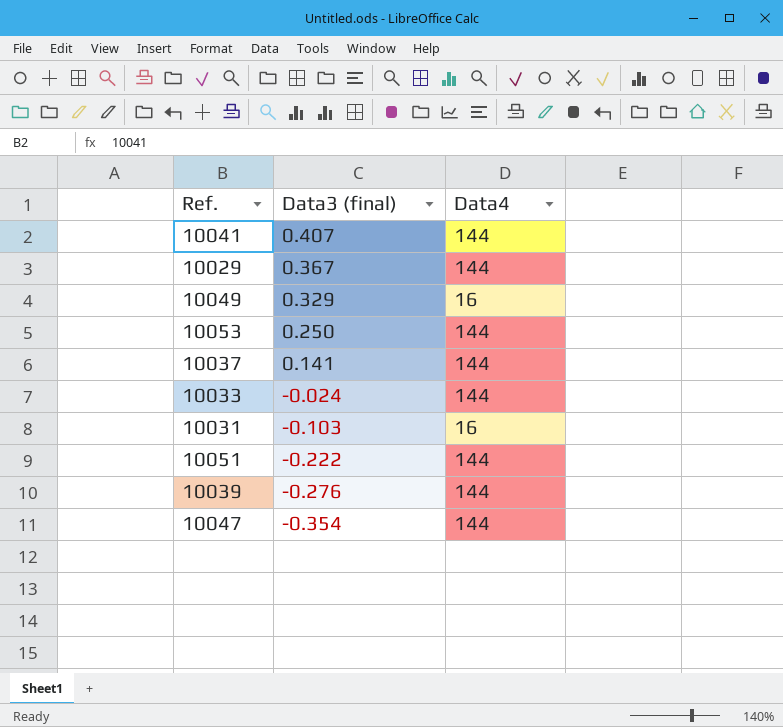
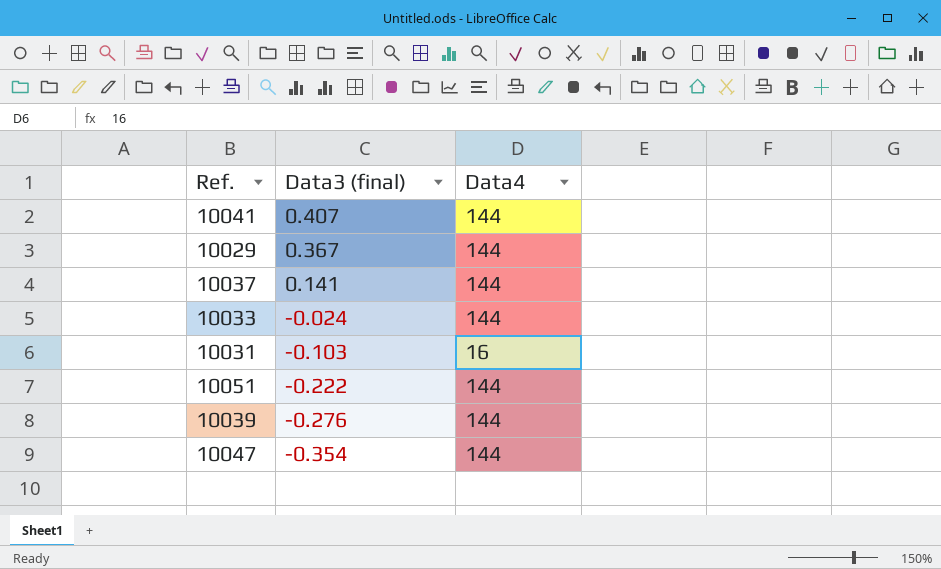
row 10049: 0.329 | 16 -> none
row 10053: 0.250 | 144 -> none

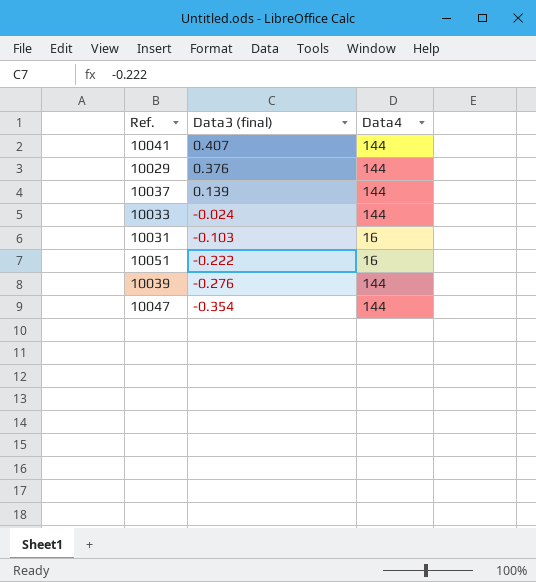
10029 | Data3 (final): 0.367 -> 0.376
10037 | Data3 (final): 0.141 -> 0.139
10051 | Data4: 144 -> 16

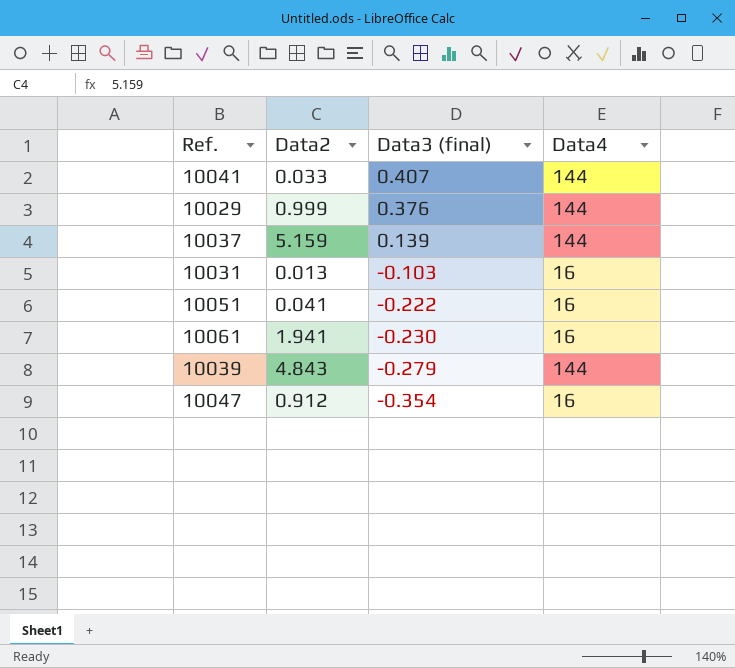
column Data2 | position: none -> 2
row 10033: -0.024 | 144 -> none
row 10061: none -> 1.941 | -0.230 | 16
10039 | Data3 (final): -0.276 -> -0.279
10047 | Data4: 144 -> 16

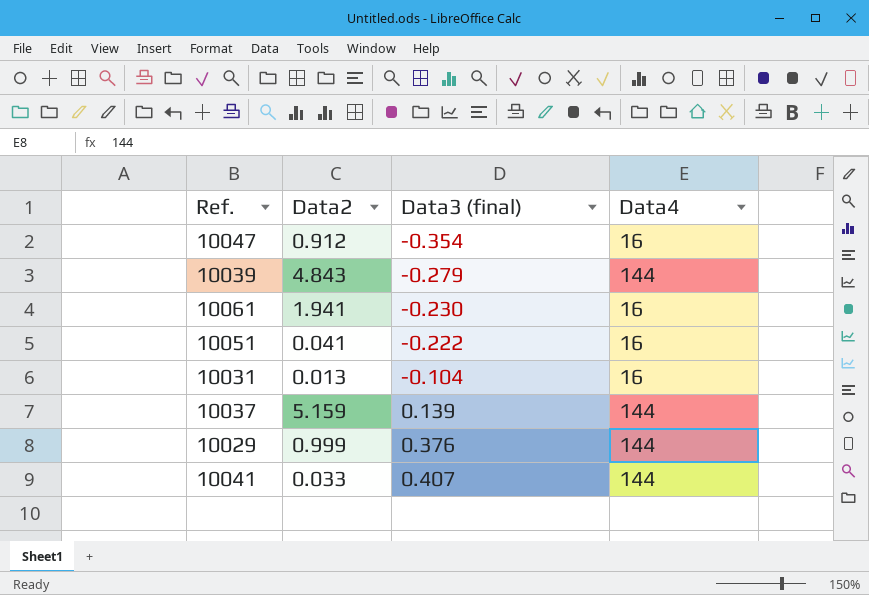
row order: Data3 (final) descending -> Data3 (final) ascending
10031 | Data3 (final): -0.103 -> -0.104

